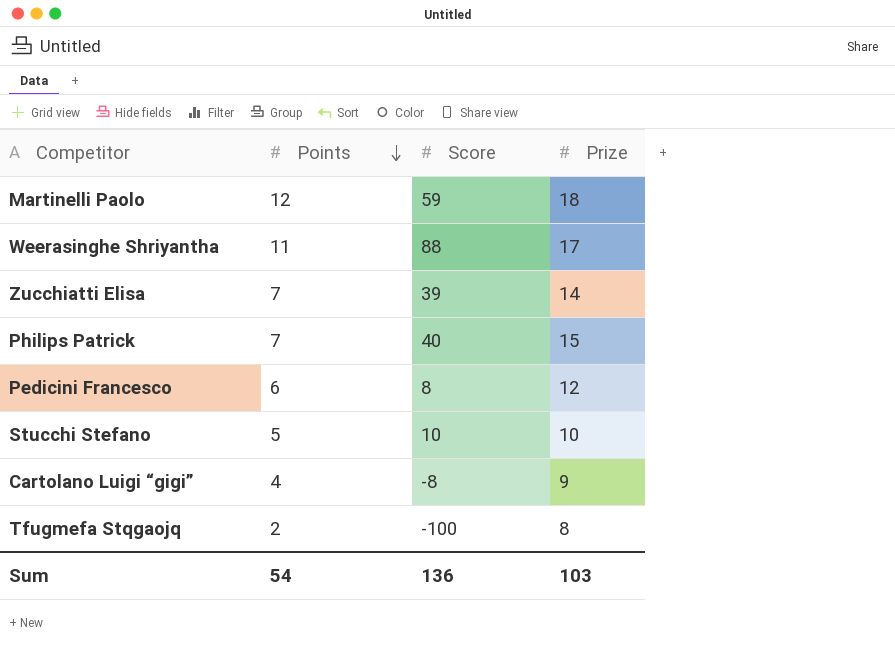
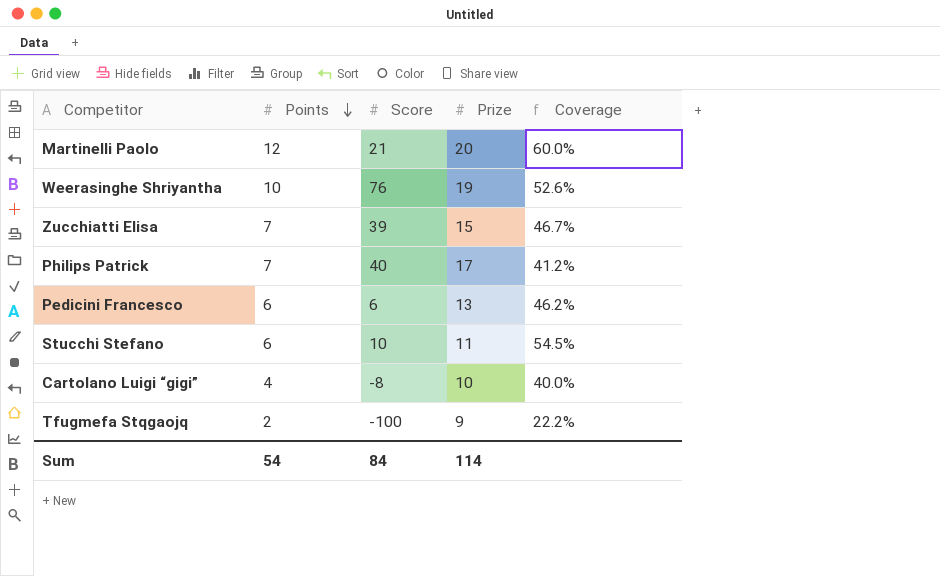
column Coverage | formula: none -> [Points] / [Prize]
Martinelli Paolo | Score: 59 -> 21
Martinelli Paolo | Prize: 18 -> 20
Weerasinghe Shriyantha | Points: 11 -> 10
Weerasinghe Shriyantha | Score: 88 -> 76
Weerasinghe Shriyantha | Prize: 17 -> 19
Zucchiatti Elisa | Prize: 14 -> 15
Philips Patrick | Prize: 15 -> 17
Pedicini Francesco | Score: 8 -> 6
Pedicini Francesco | Prize: 12 -> 13
Stucchi Stefano | Points: 5 -> 6
Stucchi Stefano | Prize: 10 -> 11
Cartolano Luigi “gigi” | Prize: 9 -> 10
Tfugmefa Stqgaojq | Prize: 8 -> 9
Sum | Score: 136 -> 84
Sum | Prize: 103 -> 114

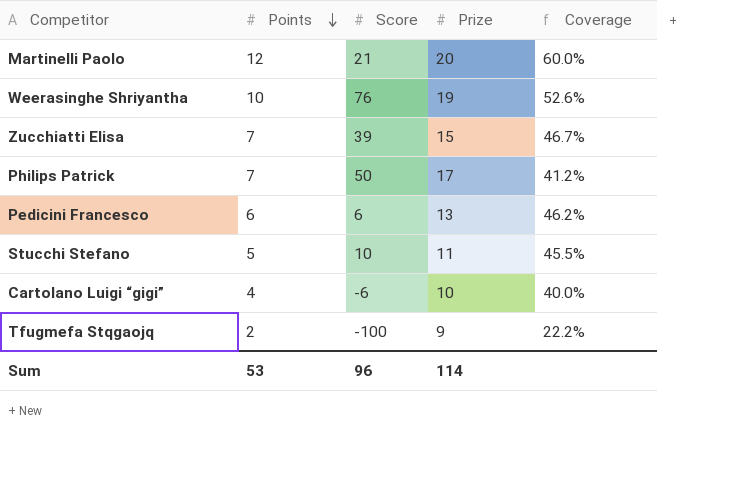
Philips Patrick | Score: 40 -> 50
Stucchi Stefano | Points: 6 -> 5
Stucchi Stefano | Coverage: 54.5% -> 45.5%
Cartolano Luigi “gigi” | Score: -8 -> -6
Sum | Points: 54 -> 53
Sum | Score: 84 -> 96

